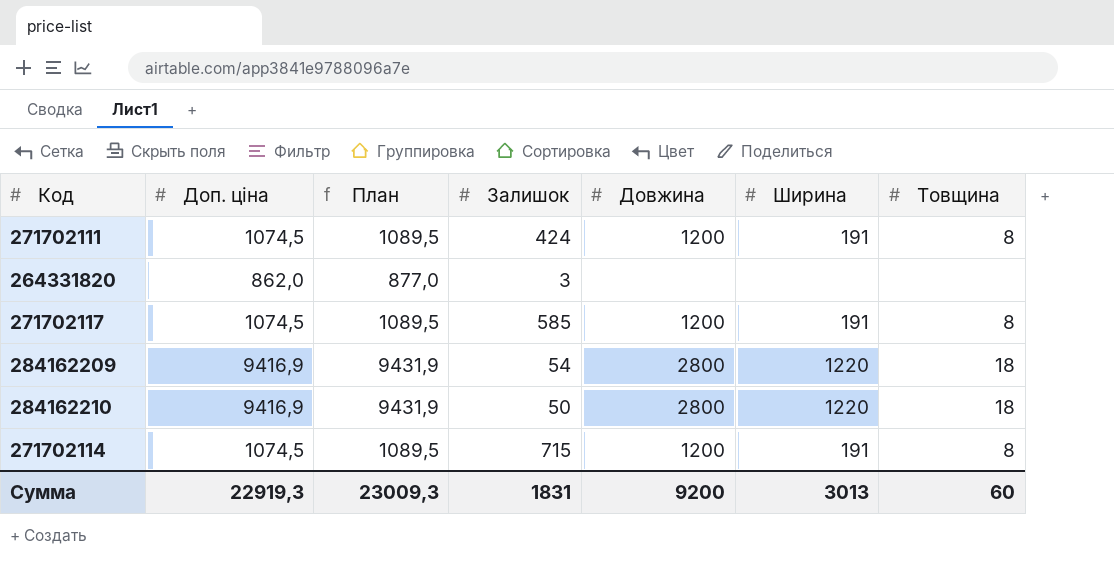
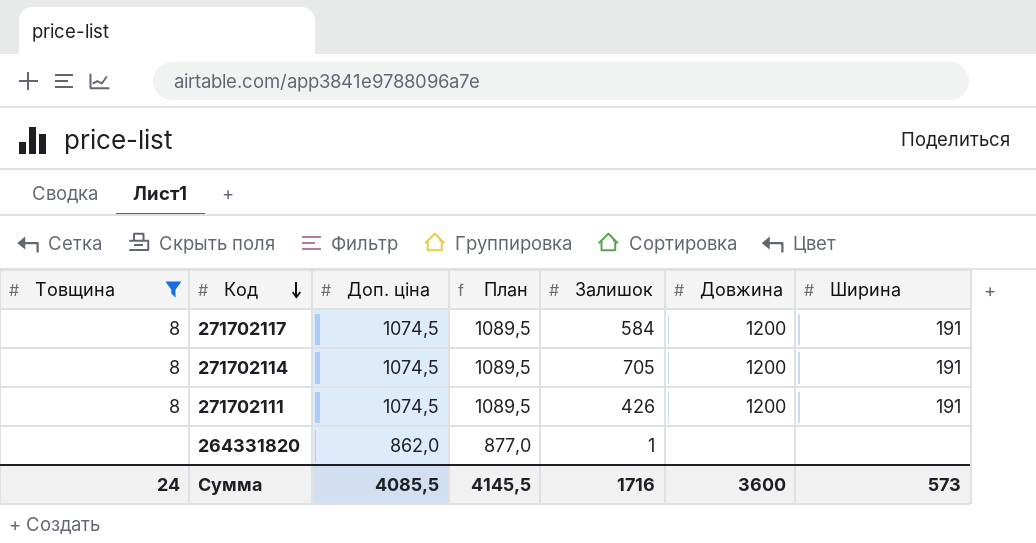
filter: none -> Товщина != 18
row order: none -> Код descending
column Товщина | position: 7 -> 1
271702117 | Залишок: 585 -> 584
271702114 | Залишок: 715 -> 705
271702111 | Залишок: 424 -> 426
264331820 | Залишок: 3 -> 1
Сумма | Товщина: 60 -> 24
Сумма | Доп. ціна: 22919,3 -> 4085,5
Сумма | План: 23009,3 -> 4145,5
Сумма | Залишок: 1831 -> 1716
Сумма | Довжина: 9200 -> 3600
Сумма | Ширина: 3013 -> 573

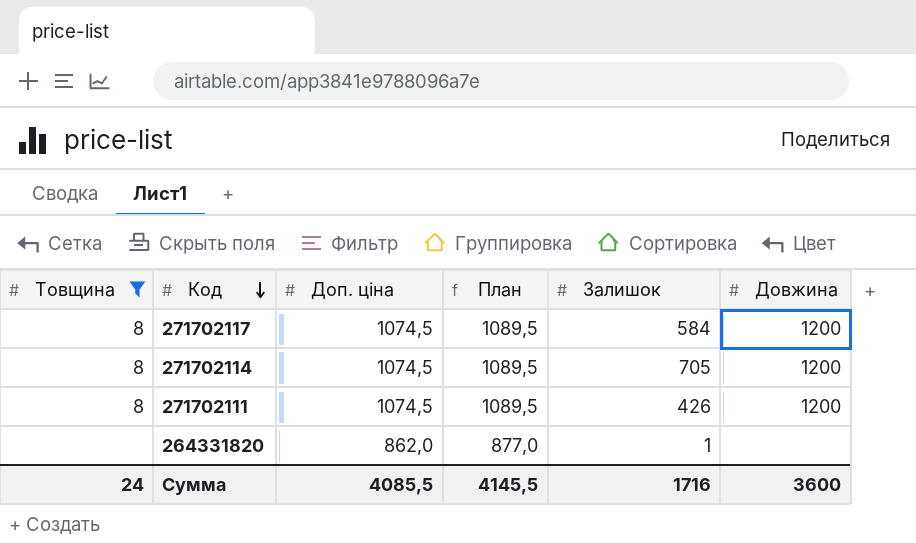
column Ширина | position: 7 -> none

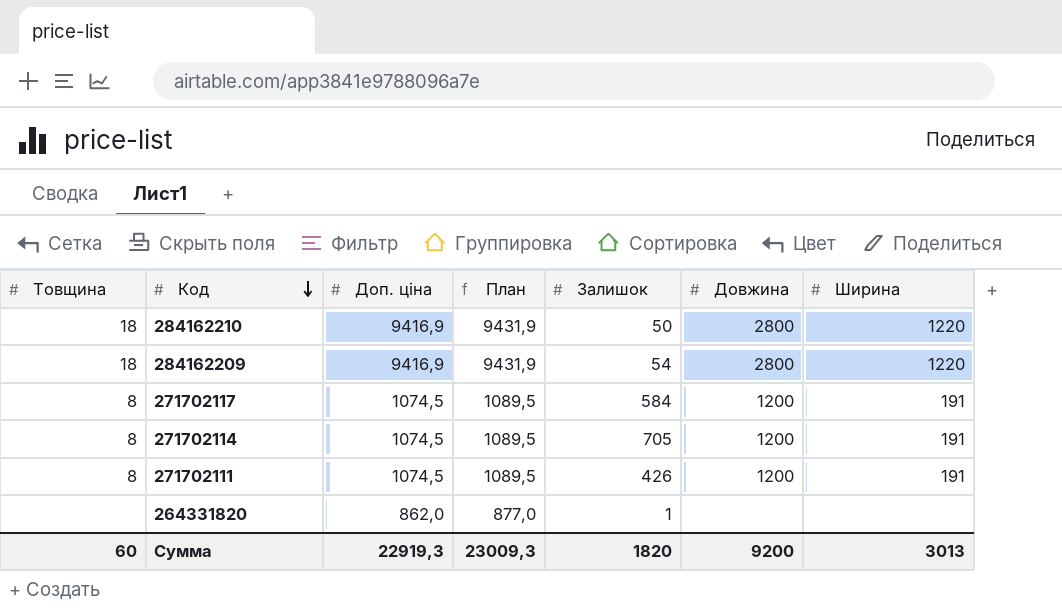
filter: Товщина != 18 -> none
column Ширина | position: none -> 7
Сумма | Товщина: 24 -> 60
Сумма | Доп. ціна: 4085,5 -> 22919,3
Сумма | План: 4145,5 -> 23009,3
Сумма | Залишок: 1716 -> 1820
Сумма | Довжина: 3600 -> 9200

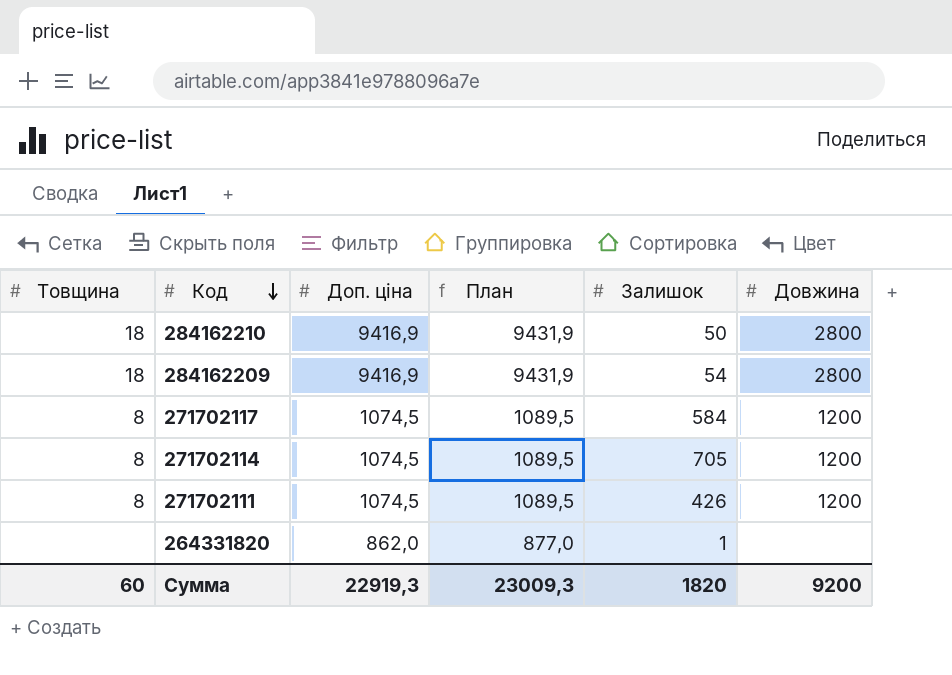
column Ширина | position: 7 -> none

